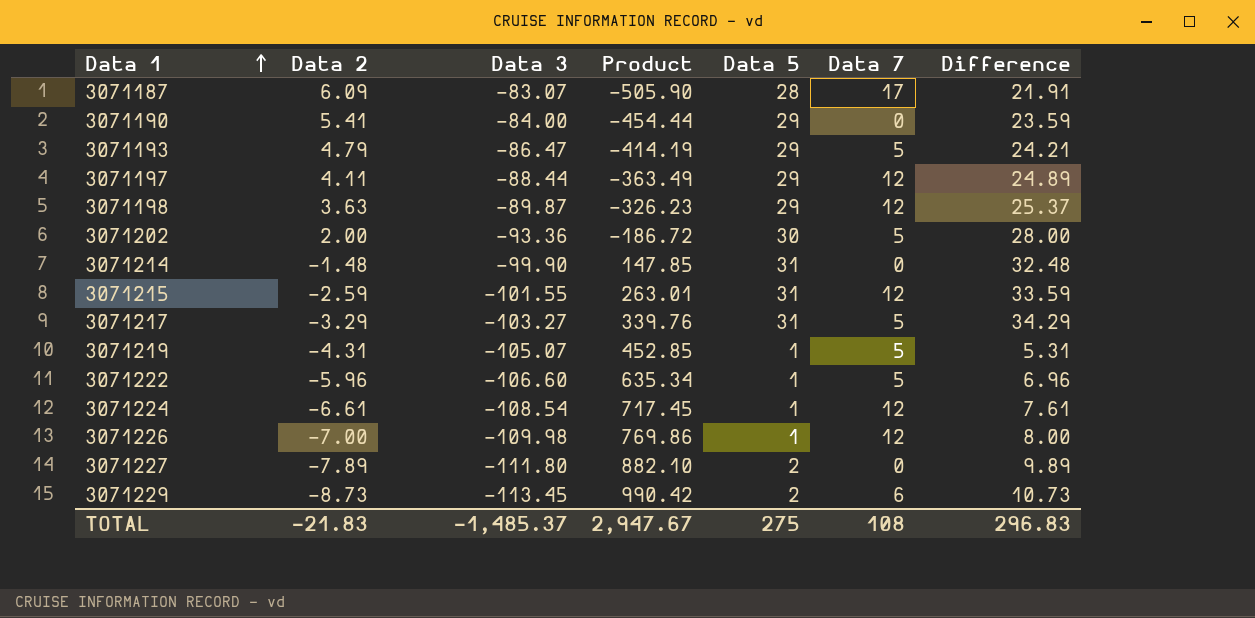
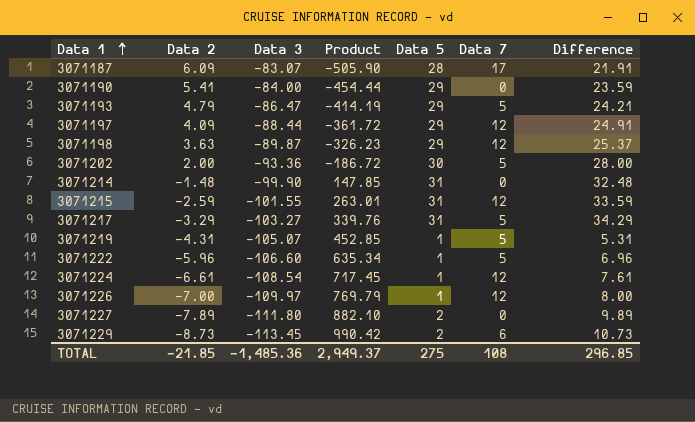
3071197 | Data 2: 4.11 -> 4.09
3071197 | Product: -363.49 -> -361.72
3071197 | Difference: 24.89 -> 24.91
3071226 | Data 3: -109.98 -> -109.97
3071226 | Product: 769.86 -> 769.79
TOTAL | Data 2: -21.83 -> -21.85
TOTAL | Data 3: -1,485.37 -> -1,485.36
TOTAL | Product: 2,947.67 -> 2,949.37
TOTAL | Difference: 296.83 -> 296.85

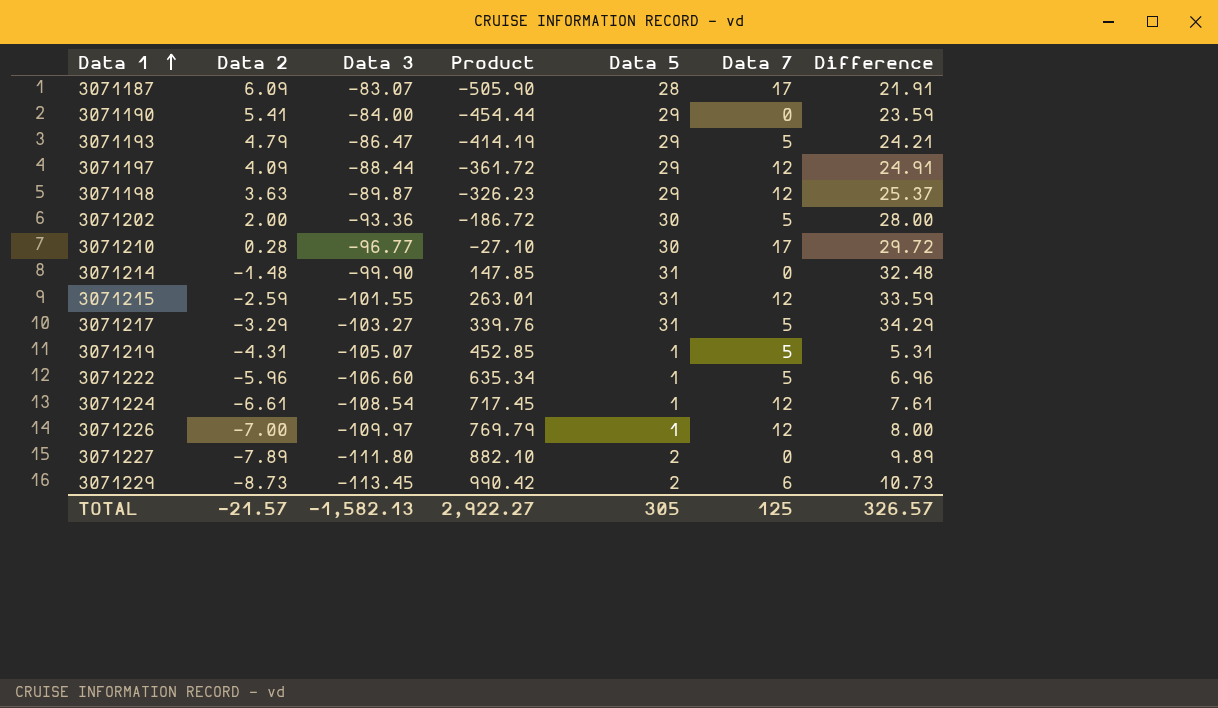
row 3071210: none -> 0.28 | -96.77 | -27.10 | 30 | 17 | 29.72
TOTAL | Data 2: -21.85 -> -21.57
TOTAL | Data 3: -1,485.36 -> -1,582.13
TOTAL | Product: 2,949.37 -> 2,922.27
TOTAL | Data 5: 275 -> 305
TOTAL | Data 7: 108 -> 125
TOTAL | Difference: 296.85 -> 326.57

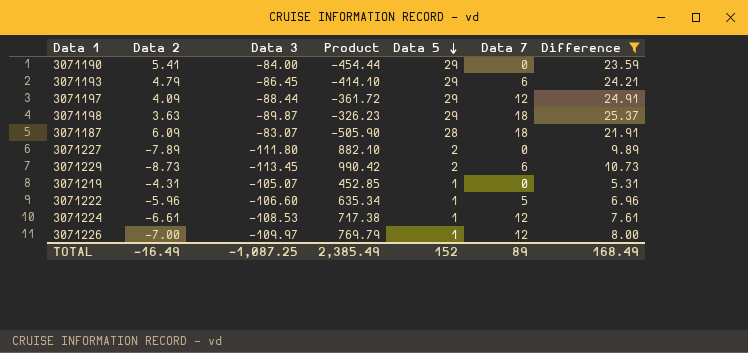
filter: none -> Difference <= 25.37
row order: Data 1 ascending -> Data 5 descending
3071193 | Data 3: -86.47 -> -86.45
3071193 | Product: -414.19 -> -414.10
3071193 | Data 7: 5 -> 6
3071198 | Data 7: 12 -> 18
3071187 | Data 7: 17 -> 18
3071219 | Data 7: 5 -> 0
3071224 | Data 3: -108.54 -> -108.53
3071224 | Product: 717.45 -> 717.38
TOTAL | Data 2: -21.57 -> -16.49
TOTAL | Data 3: -1,582.13 -> -1,087.25
TOTAL | Product: 2,922.27 -> 2,385.49
TOTAL | Data 5: 305 -> 152
TOTAL | Data 7: 125 -> 89
TOTAL | Difference: 326.57 -> 168.49

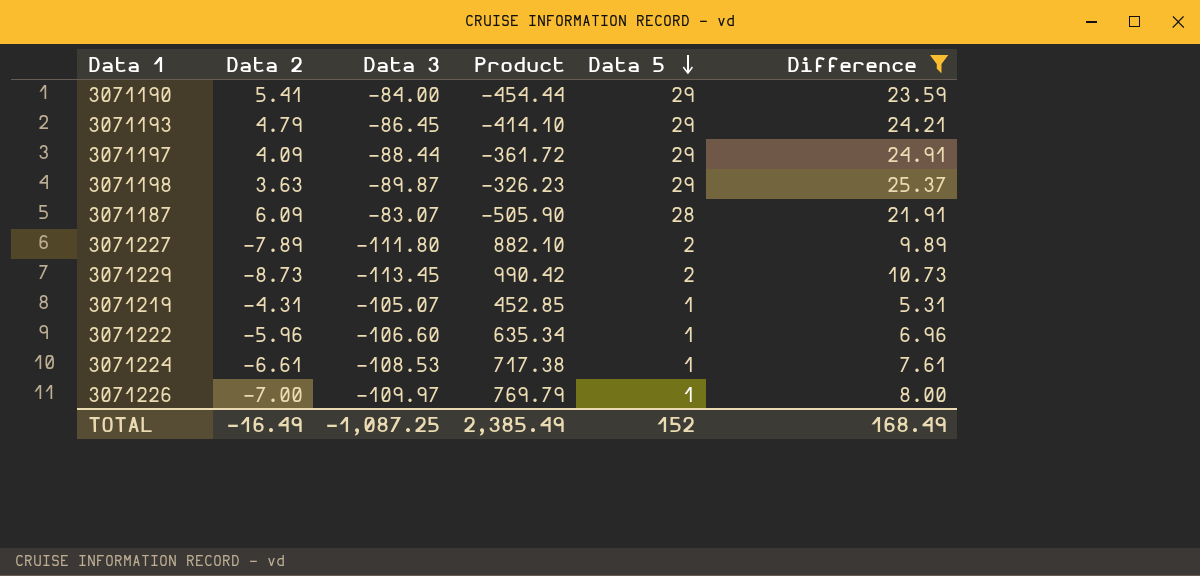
column Data 7 | position: 6 -> none

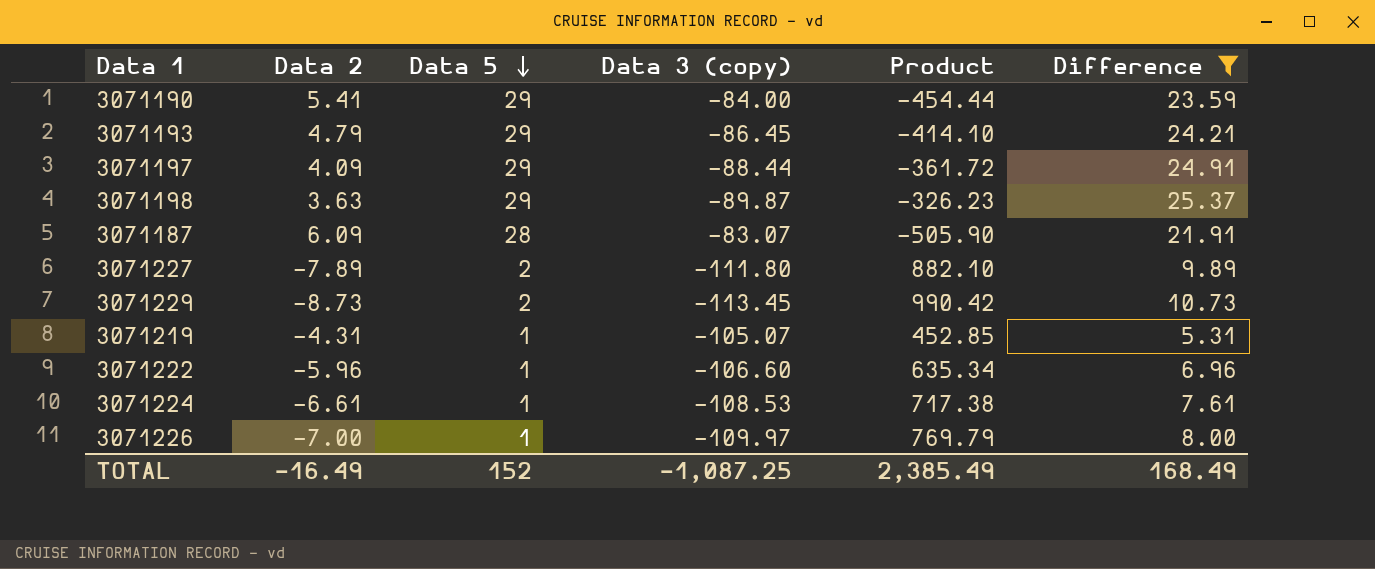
column Data 5 | position: 5 -> 3
column name: Data 3 -> Data 3 (copy)

